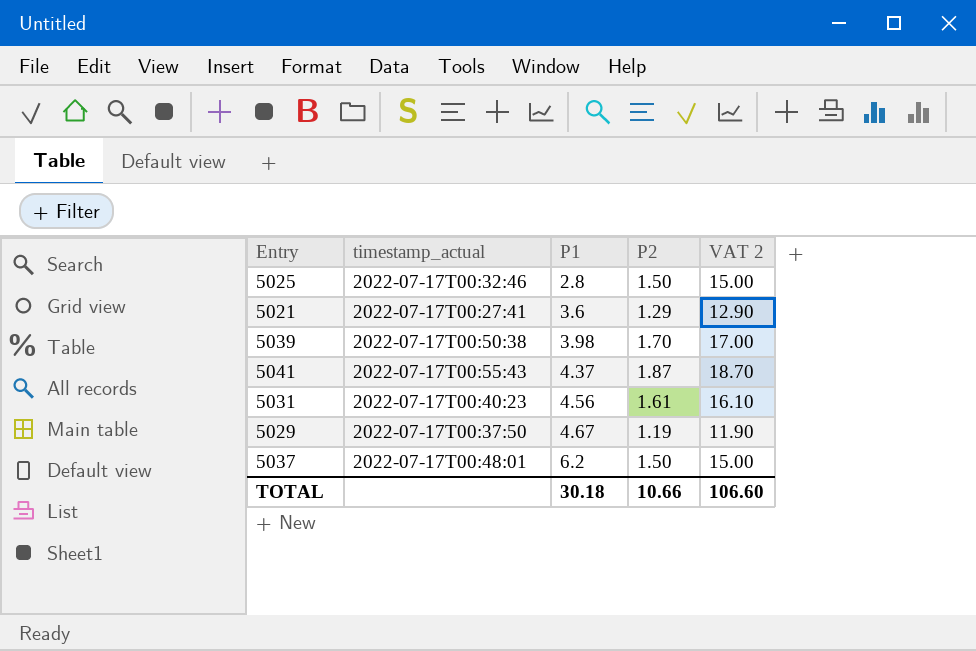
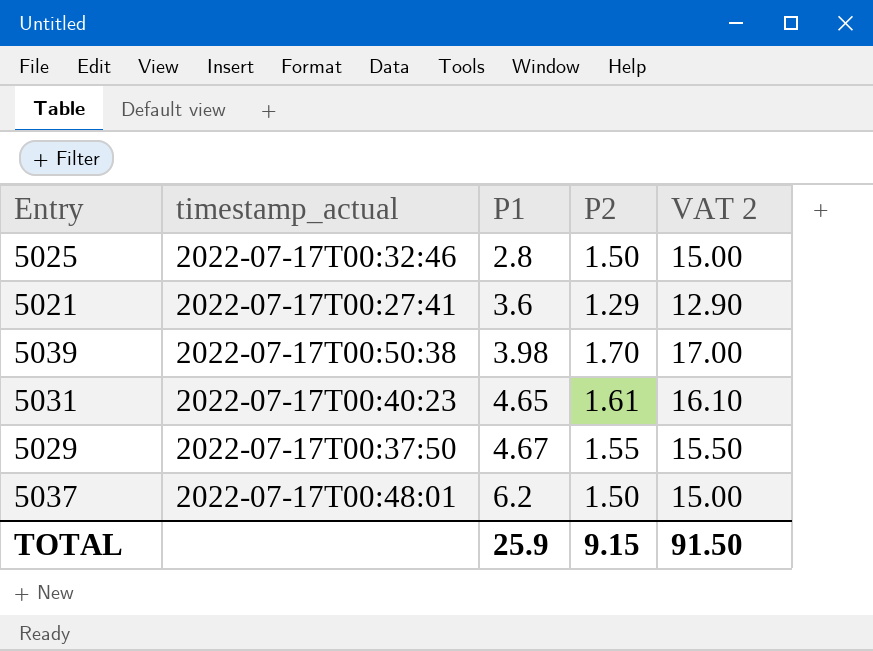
row 5041: 2022-07-17T00:55:43 | 4.37 | 1.87 | 18.70 -> none
5031 | P1: 4.56 -> 4.65
5029 | P2: 1.19 -> 1.55
5029 | VAT 2: 11.90 -> 15.50
TOTAL | P1: 30.18 -> 25.9
TOTAL | P2: 10.66 -> 9.15
TOTAL | VAT 2: 106.60 -> 91.50

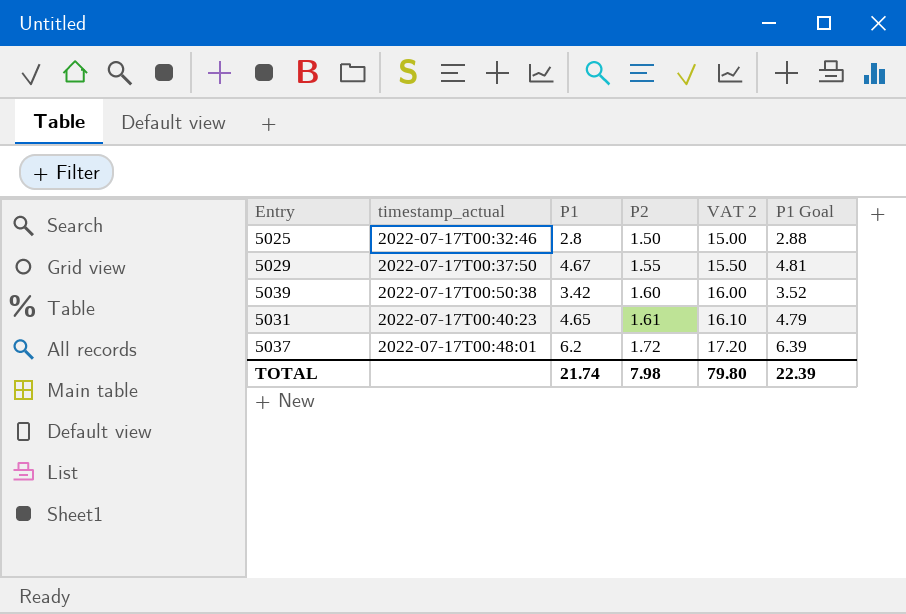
row order: P1 ascending -> P2 ascending
column P1 Goal | formula: none -> [P1] * 1.03
row 5021: 2022-07-17T00:27:41 | 3.6 | 1.29 | 12.90 -> none
5039 | P1: 3.98 -> 3.42
5039 | P2: 1.70 -> 1.60
5039 | VAT 2: 17.00 -> 16.00
5037 | P2: 1.50 -> 1.72
5037 | VAT 2: 15.00 -> 17.20
TOTAL | P1: 25.9 -> 21.74
TOTAL | P2: 9.15 -> 7.98
TOTAL | VAT 2: 91.50 -> 79.80

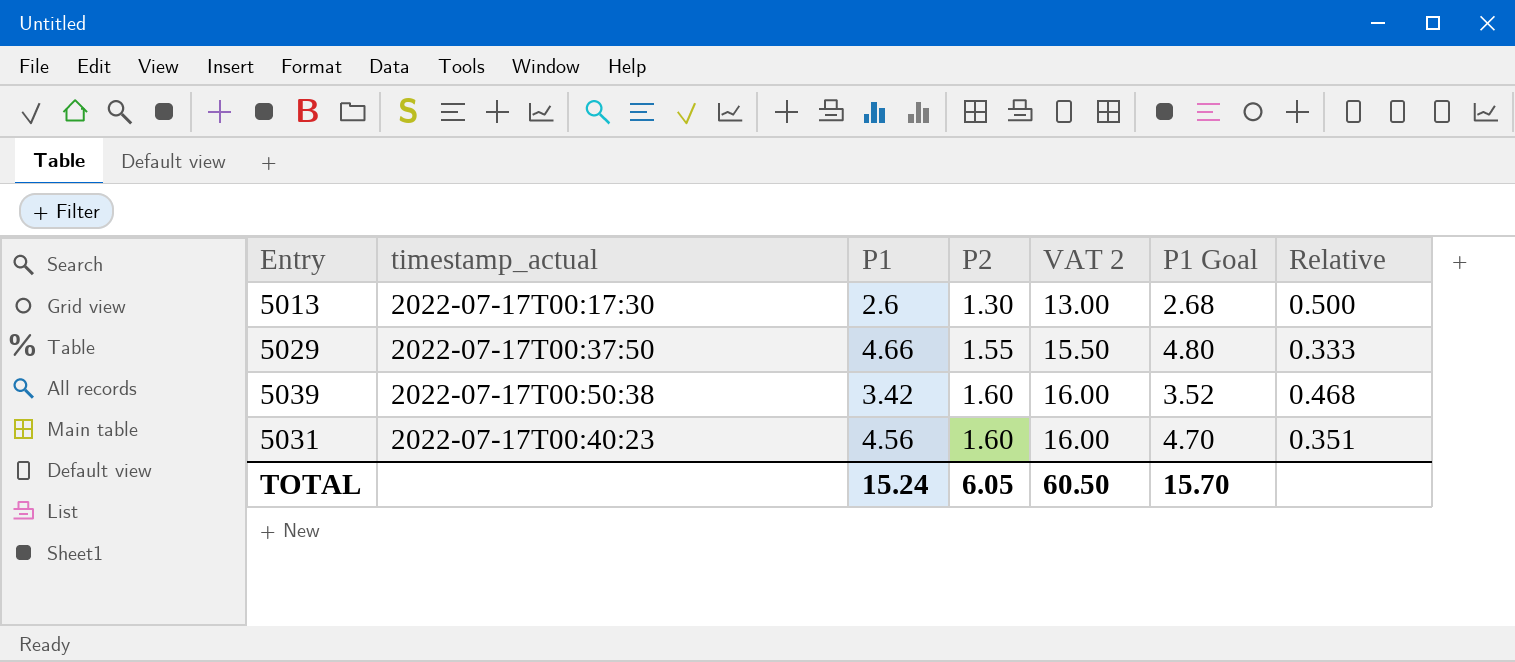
column Relative | formula: none -> [P2] / [P1]
row 5025: 2022-07-17T00:32:46 | 2.8 | 1.50 | 15.00 | 2.88 -> none
row 5037: 2022-07-17T00:48:01 | 6.2 | 1.72 | 17.20 | 6.39 -> none
row 5013: none -> 2022-07-17T00:17:30 | 2.6 | 1.30 | 13.00 | 2.68 | 0.500
5029 | P1: 4.67 -> 4.66
5029 | P1 Goal: 4.81 -> 4.80
5031 | P1: 4.65 -> 4.56
5031 | P2: 1.61 -> 1.60
5031 | VAT 2: 16.10 -> 16.00
5031 | P1 Goal: 4.79 -> 4.70
TOTAL | P1: 21.74 -> 15.24
TOTAL | P2: 7.98 -> 6.05
TOTAL | VAT 2: 79.80 -> 60.50
TOTAL | P1 Goal: 22.39 -> 15.70

